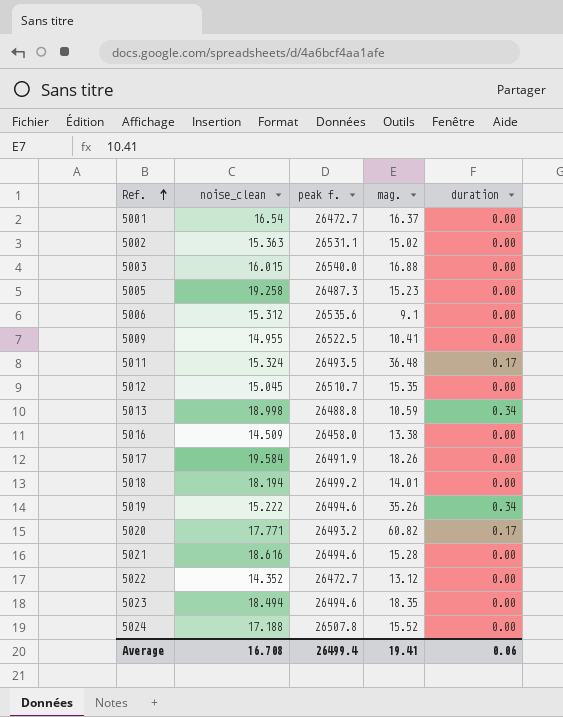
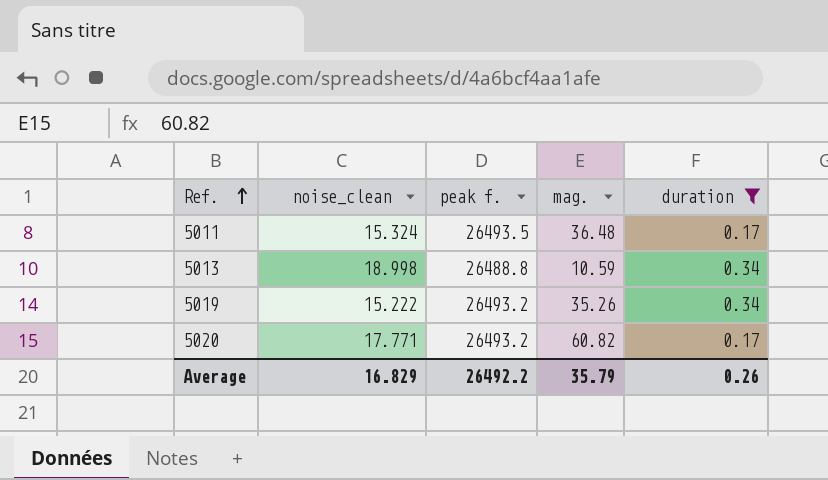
filter: none -> duration != 0.00
5019 | peak f.: 26494.6 -> 26493.2
Average | noise_clean: 16.708 -> 16.829
Average | peak f.: 26499.4 -> 26492.2
Average | mag.: 19.41 -> 35.79
Average | duration: 0.06 -> 0.26

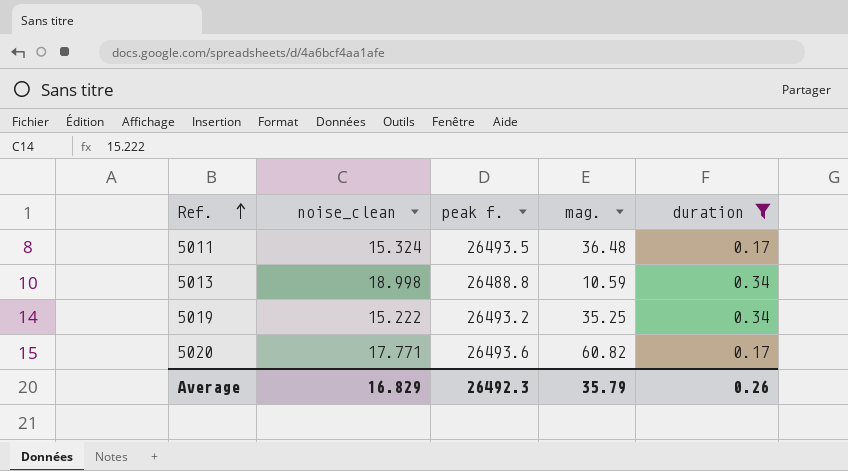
5019 | mag.: 35.26 -> 35.25
5020 | peak f.: 26493.2 -> 26493.6
Average | peak f.: 26492.2 -> 26492.3

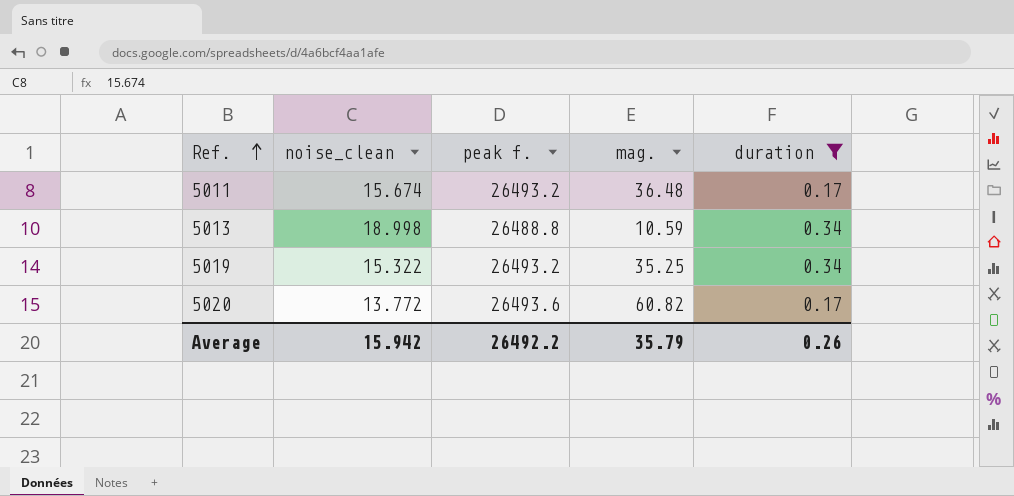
5011 | noise_clean: 15.324 -> 15.674
5011 | peak f.: 26493.5 -> 26493.2
5019 | noise_clean: 15.222 -> 15.322
5020 | noise_clean: 17.771 -> 13.772
Average | noise_clean: 16.829 -> 15.942
Average | peak f.: 26492.3 -> 26492.2

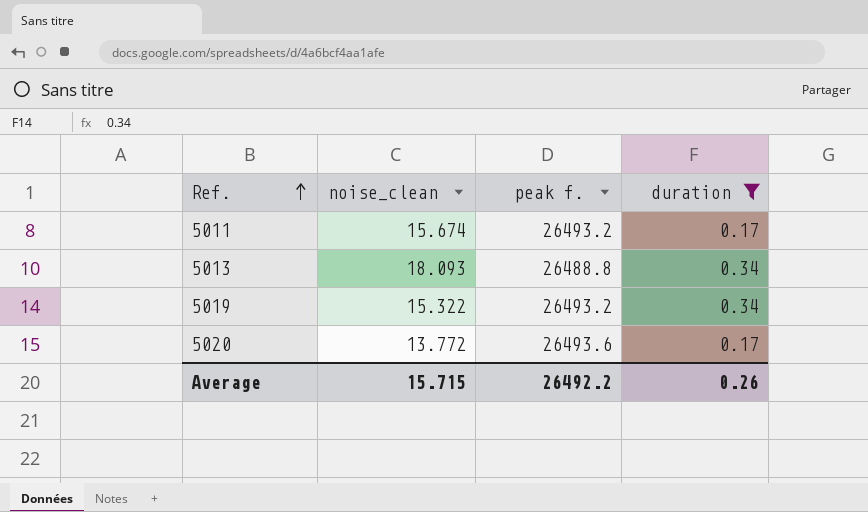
column mag. | position: 4 -> none
5013 | noise_clean: 18.998 -> 18.093
Average | noise_clean: 15.942 -> 15.715

